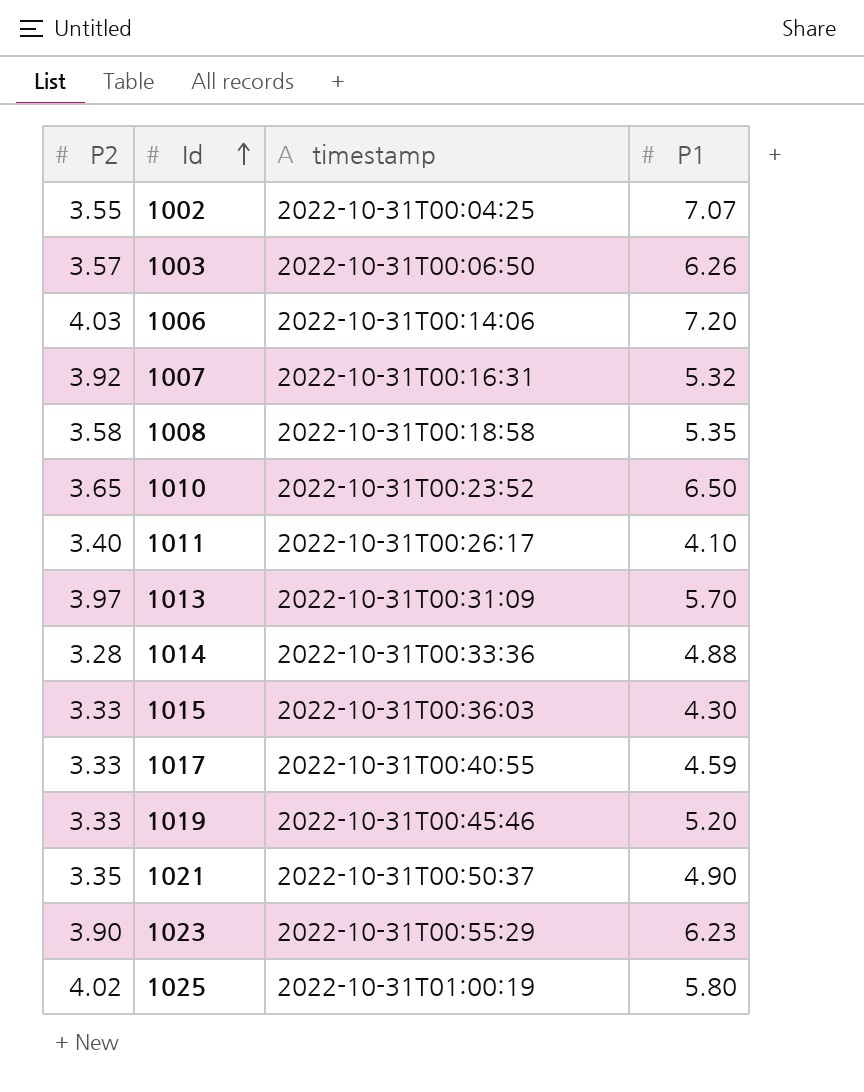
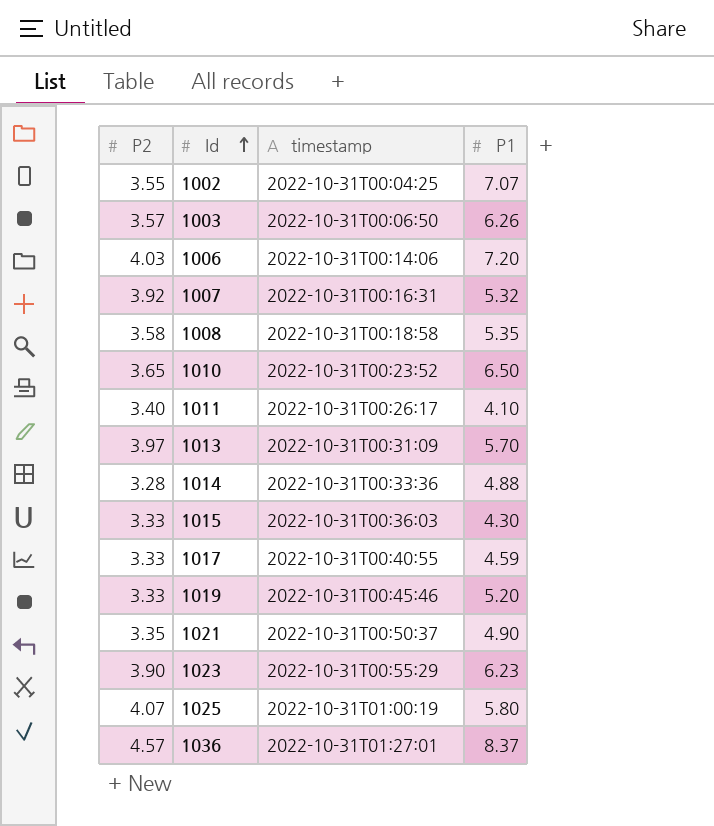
1025 | P2: 4.02 -> 4.07
row 1036: none -> 4.57 | 2022-10-31T01:27:01 | 8.37

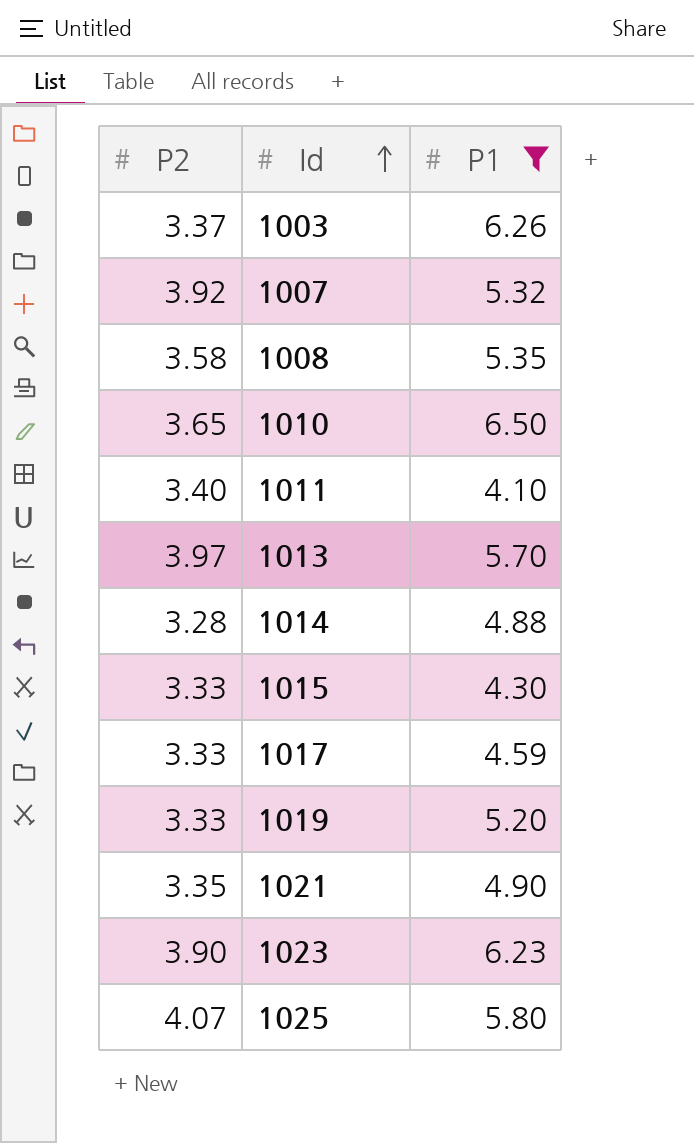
filter: none -> P1 <= 6.50
column timestamp | position: 3 -> none
1003 | P2: 3.57 -> 3.37

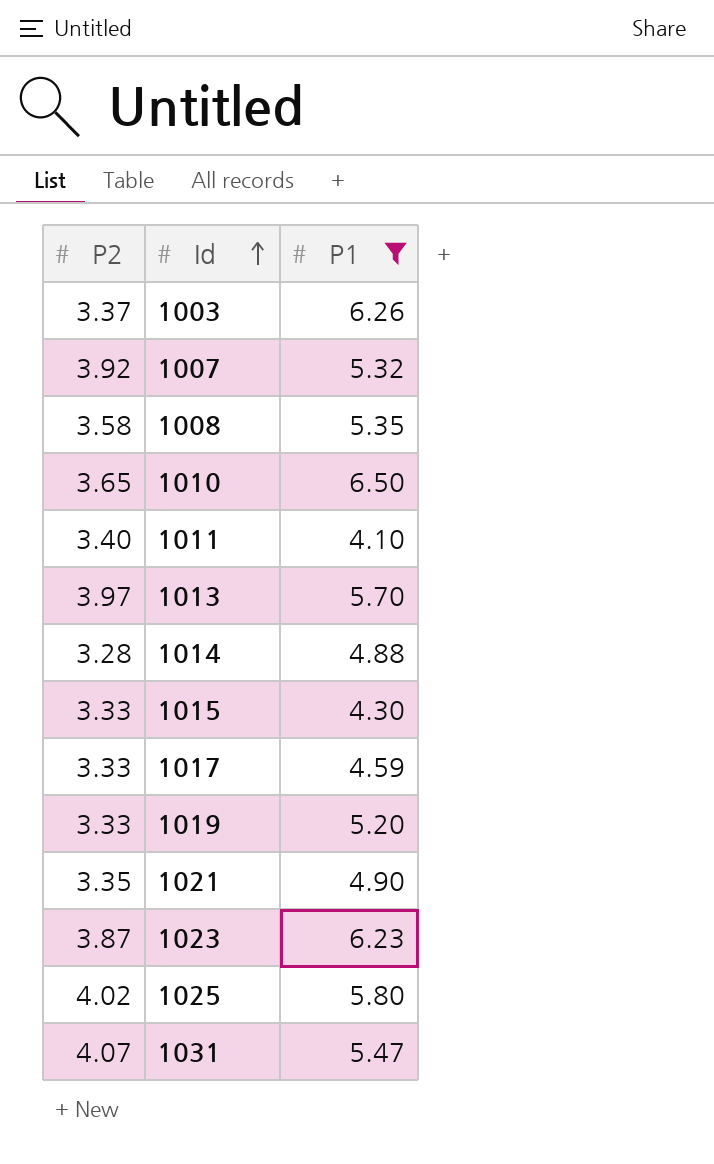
1023 | P2: 3.90 -> 3.87
1025 | P2: 4.07 -> 4.02
row 1031: none -> 4.07 | 5.47

